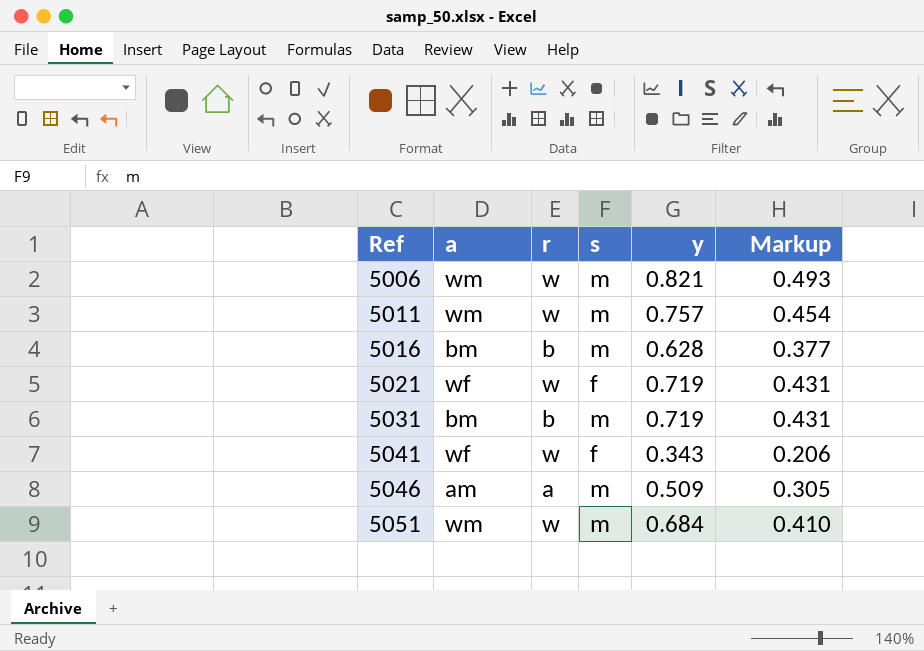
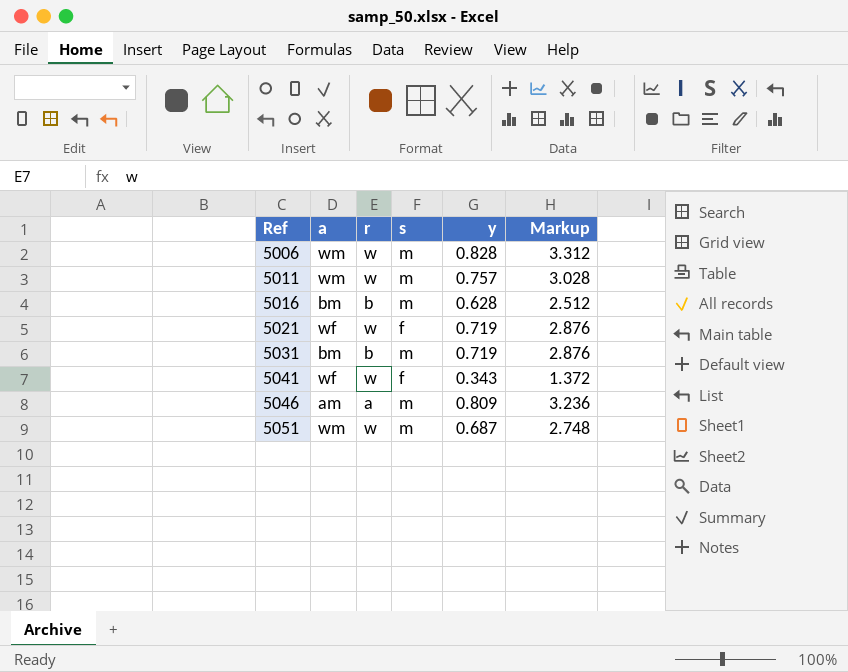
column Markup | formula: [y] * 0.6 -> [y] * 4
5006 | y: 0.821 -> 0.828
5046 | y: 0.509 -> 0.809
5051 | y: 0.684 -> 0.687

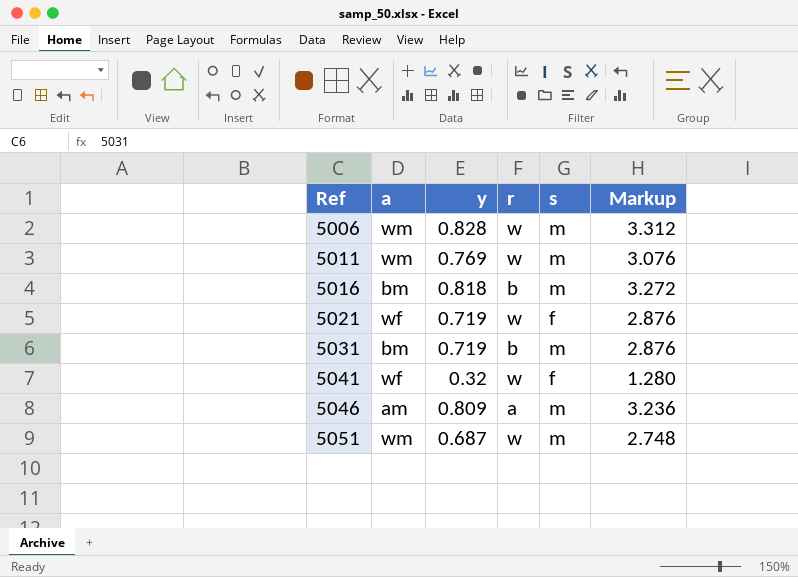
column y | position: 5 -> 3
5011 | y: 0.757 -> 0.769
5011 | Markup: 3.028 -> 3.076
5016 | y: 0.628 -> 0.818
5016 | Markup: 2.512 -> 3.272
5041 | y: 0.343 -> 0.32
5041 | Markup: 1.372 -> 1.280

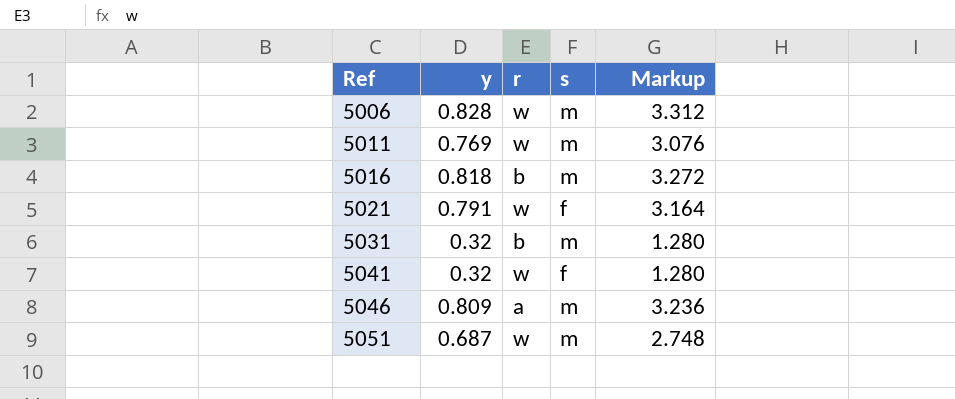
column a | position: 2 -> none
5021 | y: 0.719 -> 0.791
5021 | Markup: 2.876 -> 3.164
5031 | y: 0.719 -> 0.32
5031 | Markup: 2.876 -> 1.280

